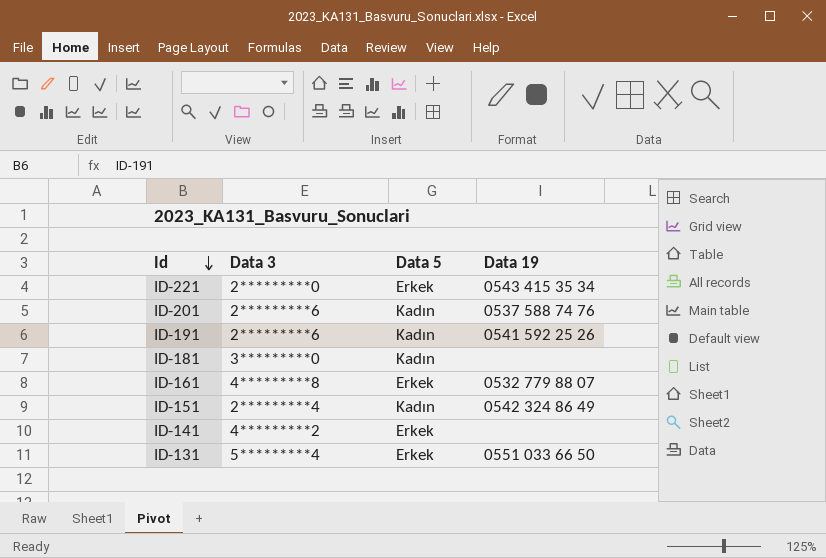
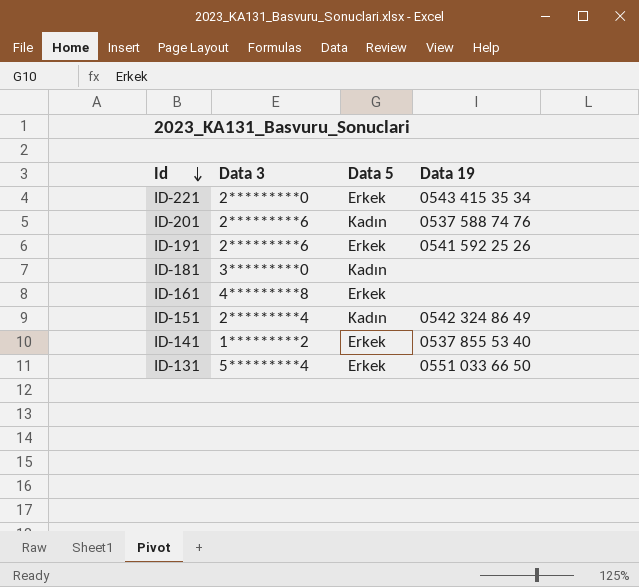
ID-191 | Data 5: Kadın -> Erkek
ID-161 | Data 19: 0532 779 88 07 -> none
ID-141 | Data 3: 4*********2 -> 1*********2
ID-141 | Data 19: none -> 0537 855 53 40

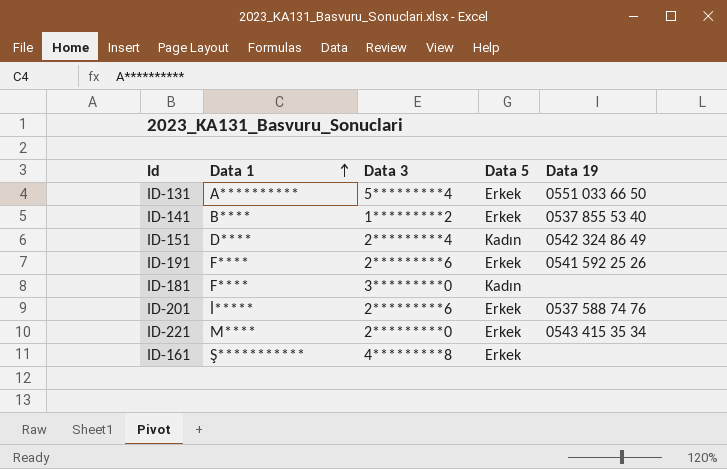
row order: Id descending -> Data 1 ascending
column Data 1 | position: none -> 2
ID-201 | Data 5: Kadın -> Erkek

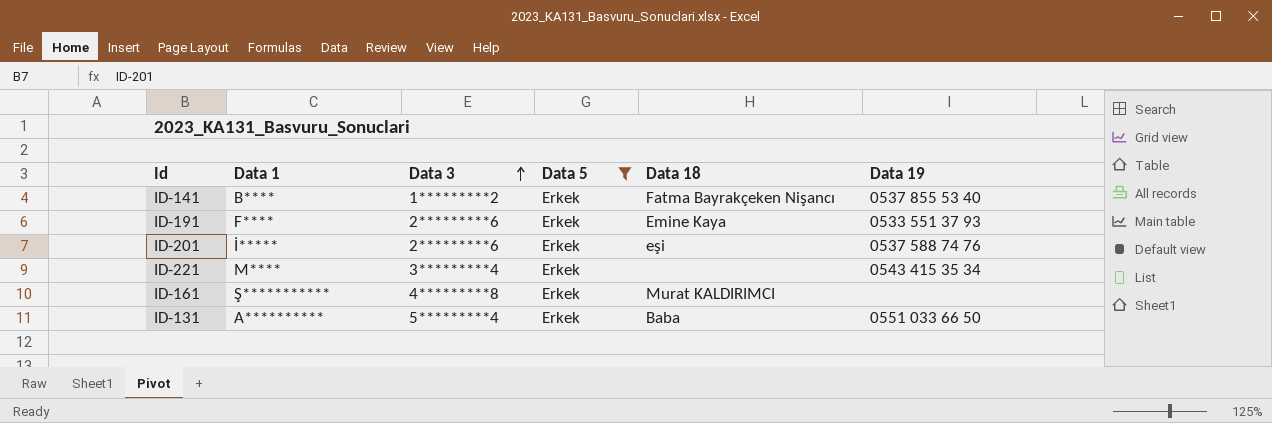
filter: none -> Data 5 = Erkek
row order: Data 1 ascending -> Data 3 ascending
column Data 18 | position: none -> 5
ID-191 | Data 19: 0541 592 25 26 -> 0533 551 37 93
ID-221 | Data 3: 2*********0 -> 3*********4

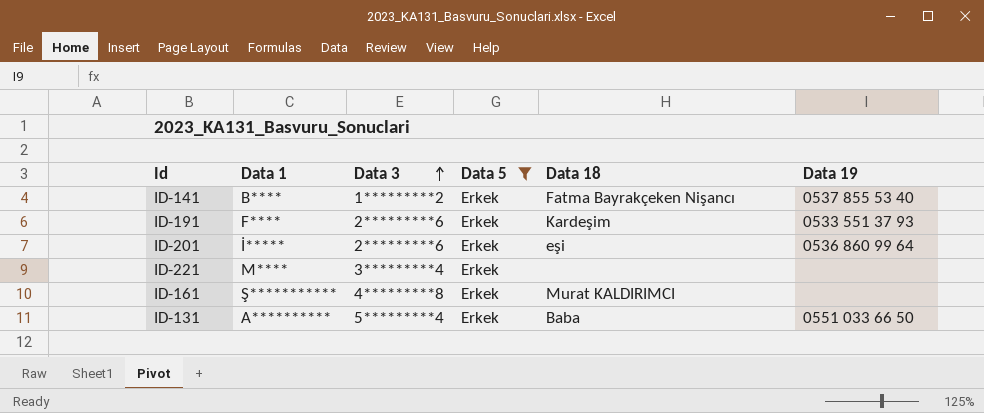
ID-191 | Data 18: Emine Kaya -> Kardeşim
ID-201 | Data 19: 0537 588 74 76 -> 0536 860 99 64
ID-221 | Data 19: 0543 415 35 34 -> none

